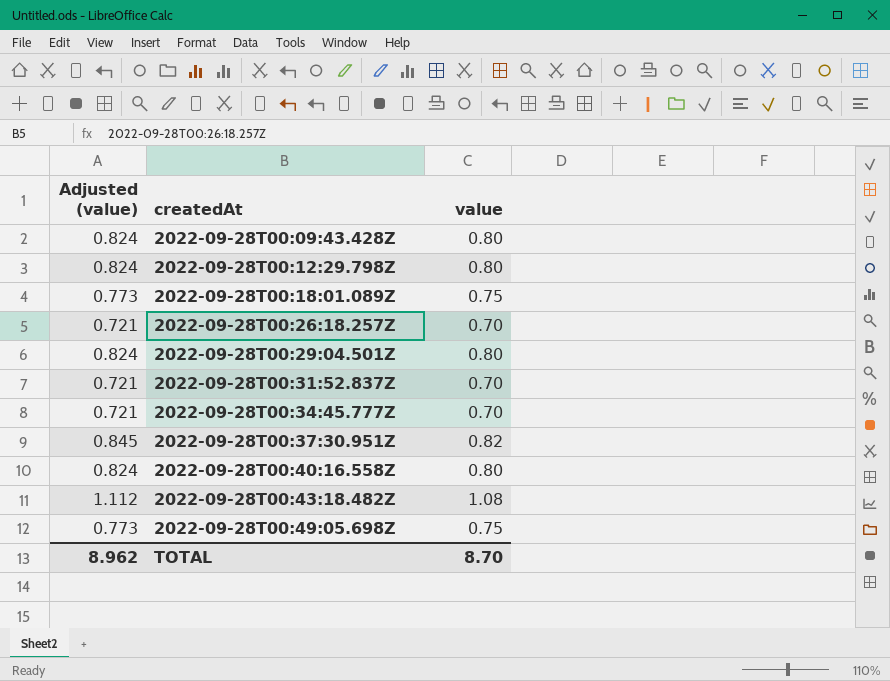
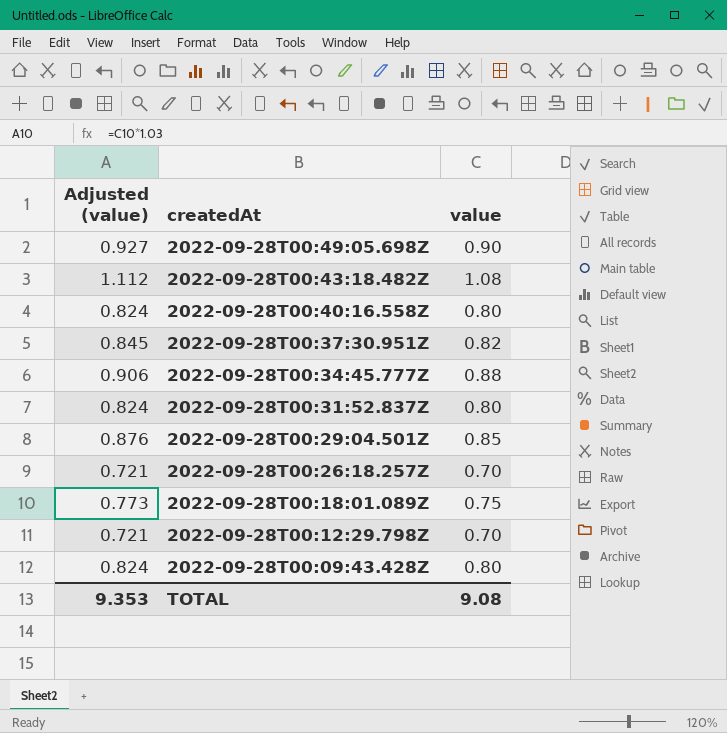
row order: createdAt ascending -> createdAt descending
2022-09-28T00:49:05.698Z | Adjusted (value): 0.773 -> 0.927
2022-09-28T00:49:05.698Z | value: 0.75 -> 0.90
2022-09-28T00:34:45.777Z | Adjusted (value): 0.721 -> 0.906
2022-09-28T00:34:45.777Z | value: 0.70 -> 0.88
2022-09-28T00:31:52.837Z | Adjusted (value): 0.721 -> 0.824
2022-09-28T00:31:52.837Z | value: 0.70 -> 0.80
2022-09-28T00:29:04.501Z | Adjusted (value): 0.824 -> 0.876
2022-09-28T00:29:04.501Z | value: 0.80 -> 0.85
2022-09-28T00:12:29.798Z | Adjusted (value): 0.824 -> 0.721
2022-09-28T00:12:29.798Z | value: 0.80 -> 0.70
TOTAL | Adjusted (value): 8.962 -> 9.353
TOTAL | value: 8.70 -> 9.08

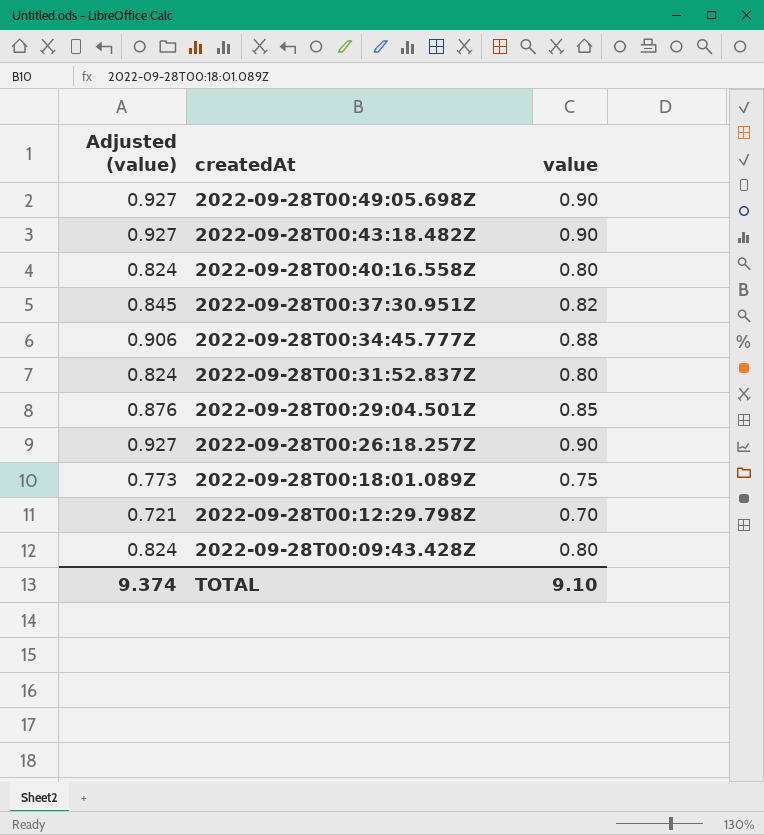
2022-09-28T00:43:18.482Z | Adjusted (value): 1.112 -> 0.927
2022-09-28T00:43:18.482Z | value: 1.08 -> 0.90
2022-09-28T00:26:18.257Z | Adjusted (value): 0.721 -> 0.927
2022-09-28T00:26:18.257Z | value: 0.70 -> 0.90
TOTAL | Adjusted (value): 9.353 -> 9.374
TOTAL | value: 9.08 -> 9.10

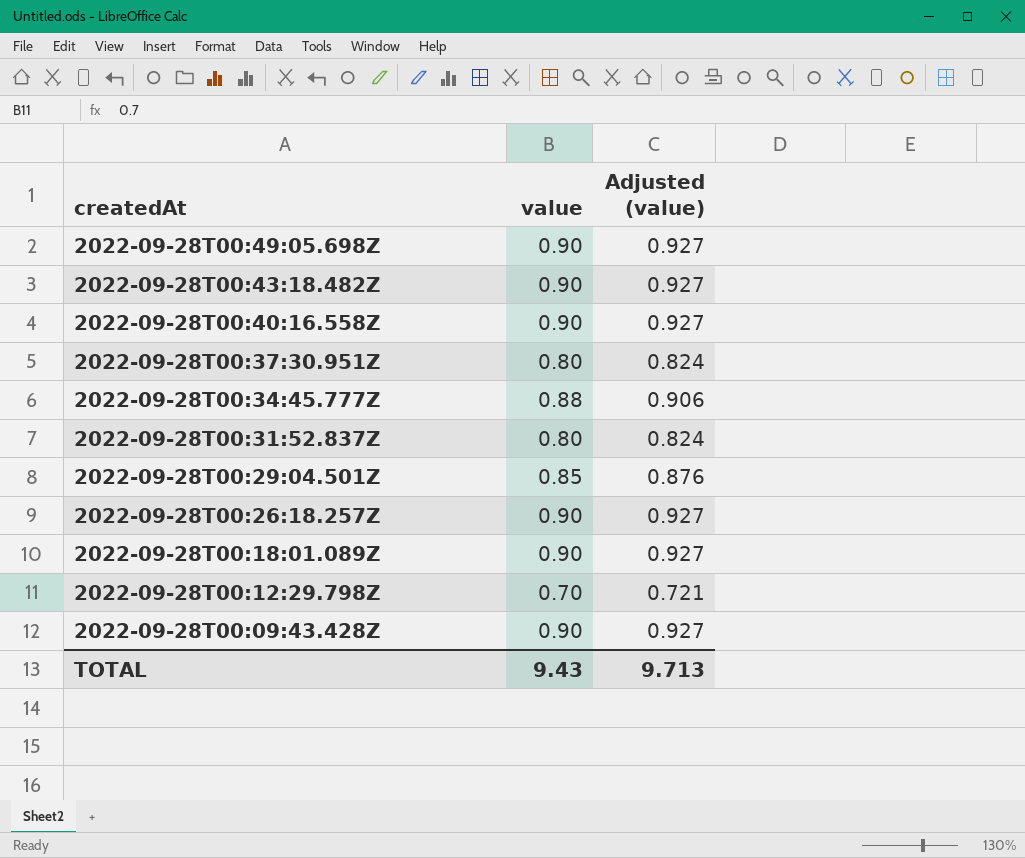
column Adjusted (value) | position: 1 -> 3
2022-09-28T00:40:16.558Z | value: 0.80 -> 0.90
2022-09-28T00:40:16.558Z | Adjusted (value): 0.824 -> 0.927
2022-09-28T00:37:30.951Z | value: 0.82 -> 0.80
2022-09-28T00:37:30.951Z | Adjusted (value): 0.845 -> 0.824
2022-09-28T00:18:01.089Z | value: 0.75 -> 0.90
2022-09-28T00:18:01.089Z | Adjusted (value): 0.773 -> 0.927
2022-09-28T00:09:43.428Z | value: 0.80 -> 0.90
2022-09-28T00:09:43.428Z | Adjusted (value): 0.824 -> 0.927
TOTAL | value: 9.10 -> 9.43
TOTAL | Adjusted (value): 9.374 -> 9.713

